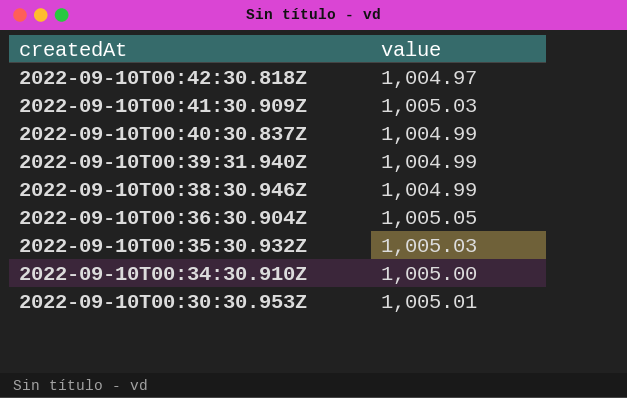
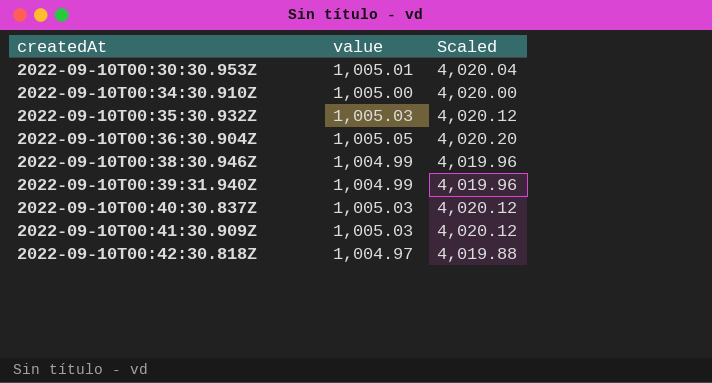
row order: createdAt descending -> createdAt ascending
column Scaled | formula: none -> [value] * 4
2022-09-10T00:40:30.837Z | value: 1,004.99 -> 1,005.03

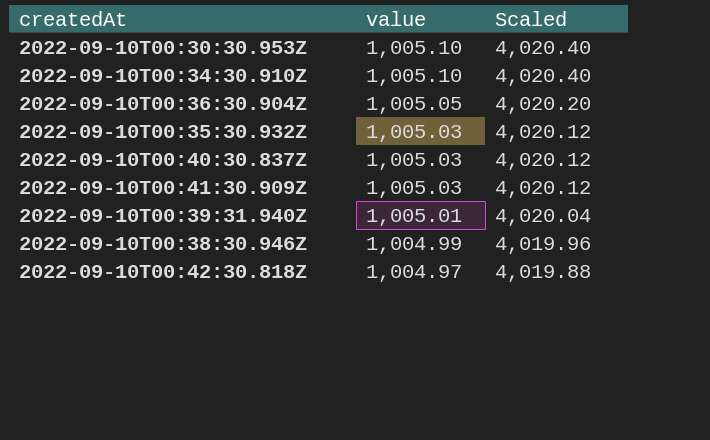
row order: createdAt ascending -> value descending
2022-09-10T00:30:30.953Z | value: 1,005.01 -> 1,005.10
2022-09-10T00:30:30.953Z | Scaled: 4,020.04 -> 4,020.40
2022-09-10T00:34:30.910Z | value: 1,005.00 -> 1,005.10
2022-09-10T00:34:30.910Z | Scaled: 4,020.00 -> 4,020.40
2022-09-10T00:39:31.940Z | value: 1,004.99 -> 1,005.01
2022-09-10T00:39:31.940Z | Scaled: 4,019.96 -> 4,020.04

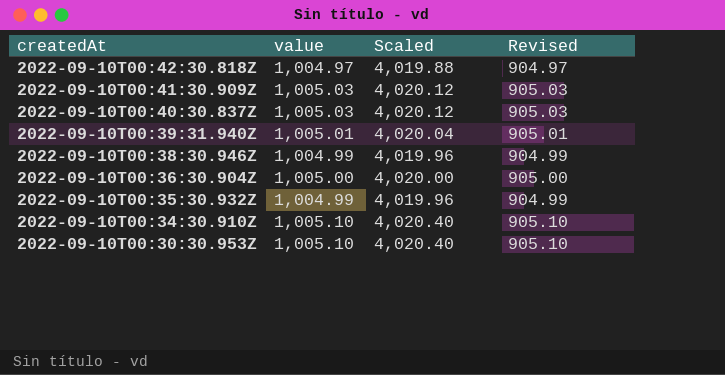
row order: value descending -> createdAt descending
column Revised | formula: none -> [value] - 100
2022-09-10T00:36:30.904Z | value: 1,005.05 -> 1,005.00
2022-09-10T00:36:30.904Z | Scaled: 4,020.20 -> 4,020.00
2022-09-10T00:35:30.932Z | value: 1,005.03 -> 1,004.99
2022-09-10T00:35:30.932Z | Scaled: 4,020.12 -> 4,019.96

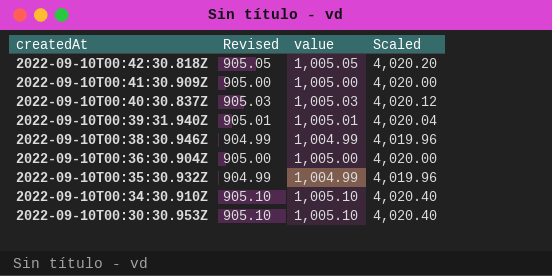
column Revised | position: 4 -> 2
2022-09-10T00:42:30.818Z | Revised: 904.97 -> 905.05
2022-09-10T00:42:30.818Z | value: 1,004.97 -> 1,005.05
2022-09-10T00:42:30.818Z | Scaled: 4,019.88 -> 4,020.20
2022-09-10T00:41:30.909Z | Revised: 905.03 -> 905.00
2022-09-10T00:41:30.909Z | value: 1,005.03 -> 1,005.00
2022-09-10T00:41:30.909Z | Scaled: 4,020.12 -> 4,020.00

